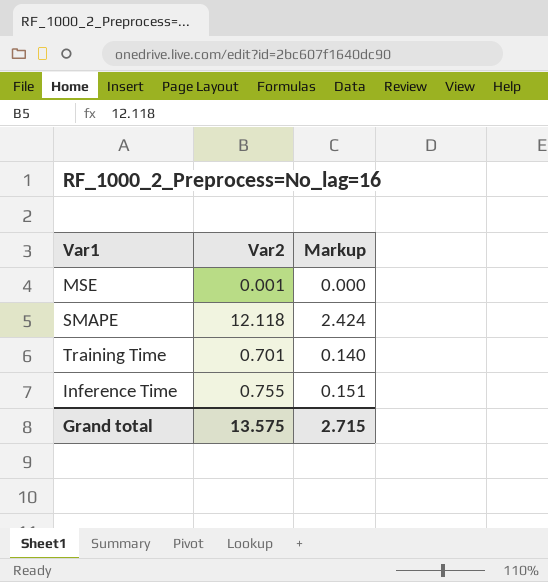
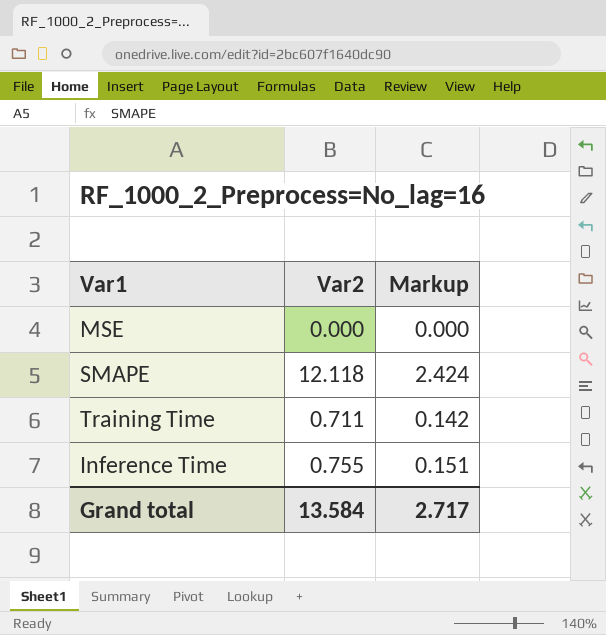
MSE | Var2: 0.001 -> 0.000
Training Time | Var2: 0.701 -> 0.711
Training Time | Markup: 0.140 -> 0.142
Grand total | Var2: 13.575 -> 13.584
Grand total | Markup: 2.715 -> 2.717

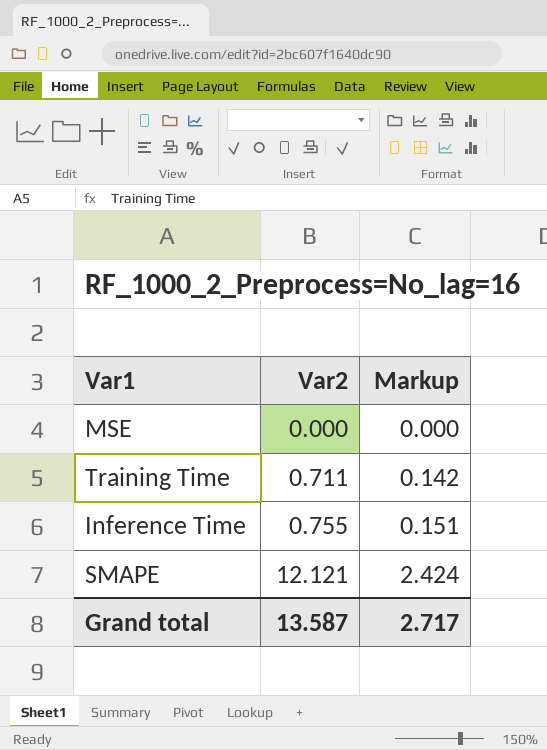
row order: none -> Var2 ascending
SMAPE | Var2: 12.118 -> 12.121
Grand total | Var2: 13.584 -> 13.587

